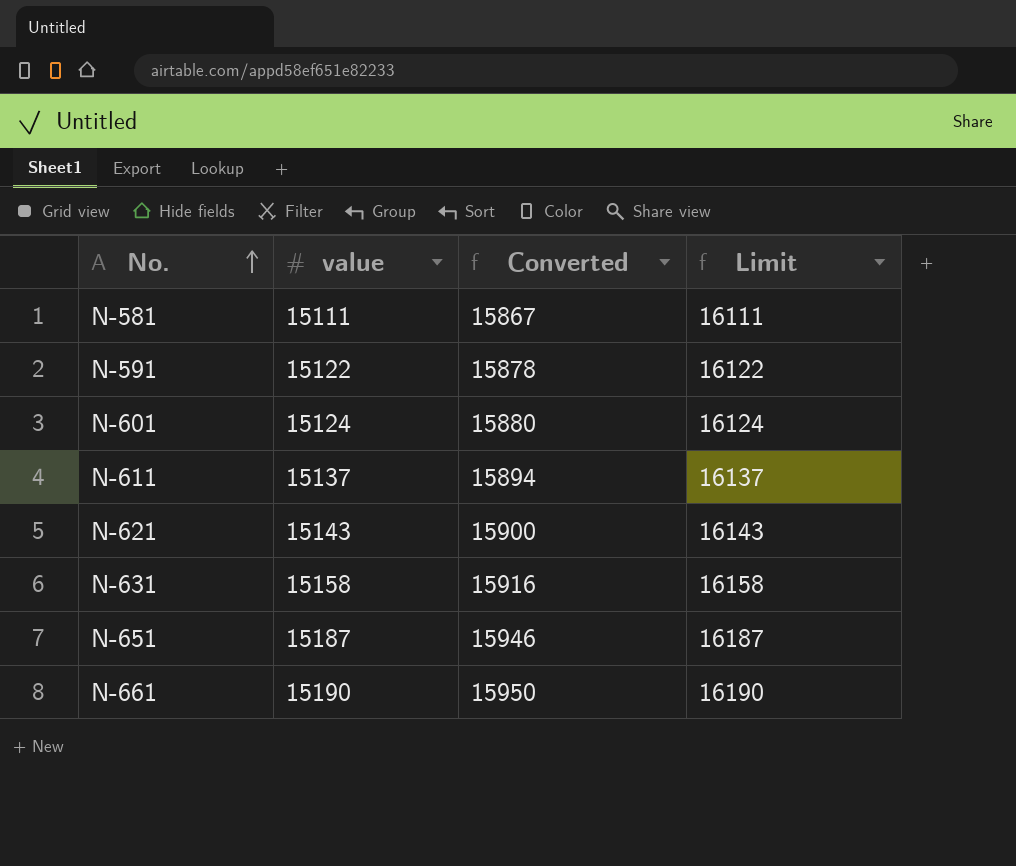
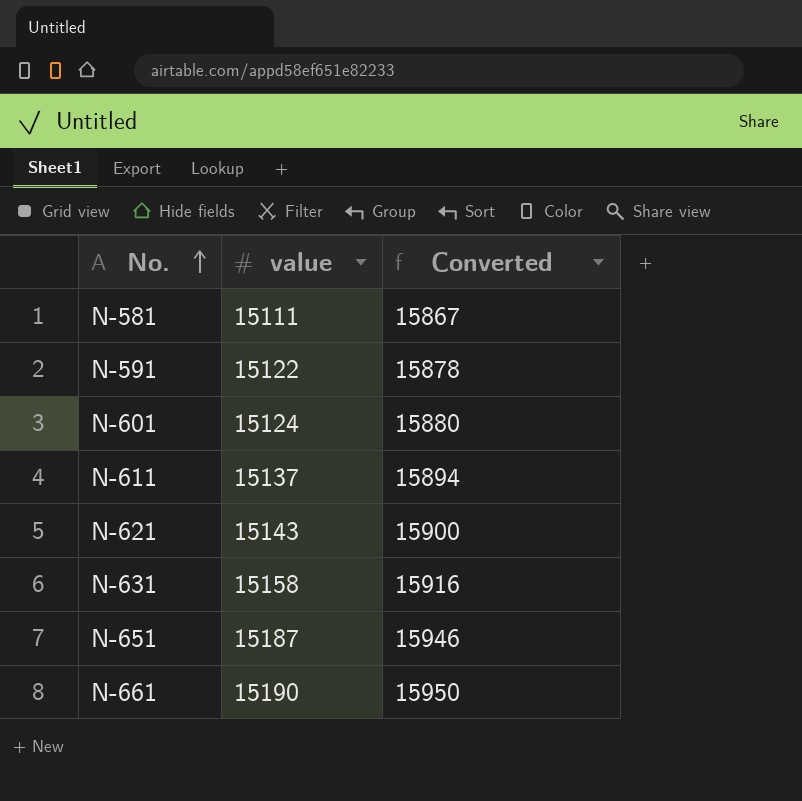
column Limit | formula: [value] + 1000 -> none

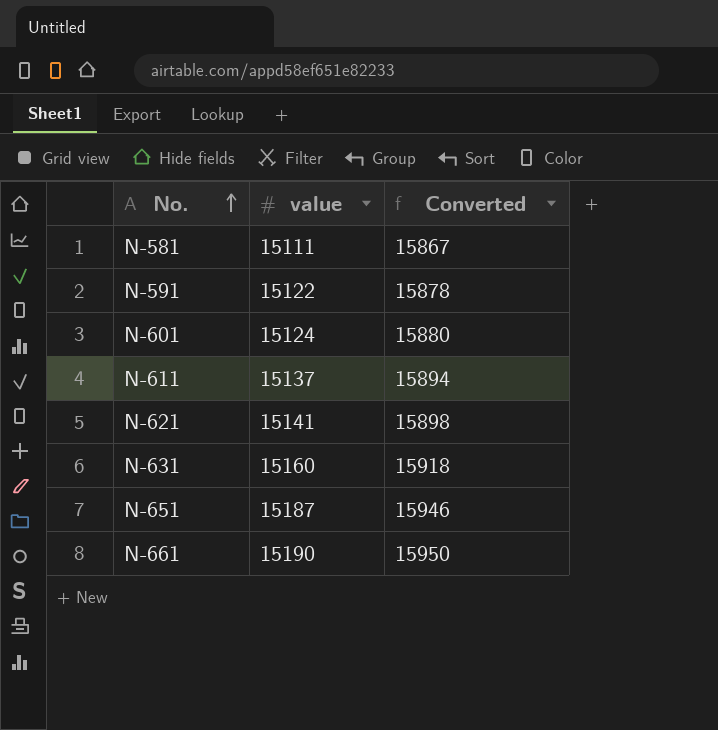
N-621 | value: 15143 -> 15141
N-621 | Converted: 15900 -> 15898
N-631 | value: 15158 -> 15160
N-631 | Converted: 15916 -> 15918

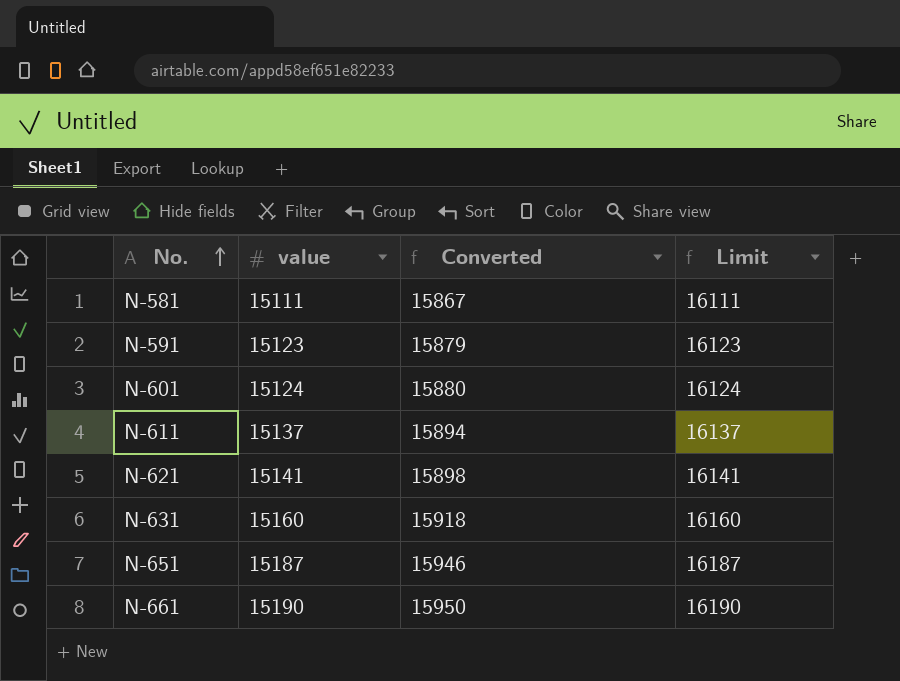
column Limit | formula: none -> [value] + 1000
N-591 | value: 15122 -> 15123
N-591 | Converted: 15878 -> 15879

